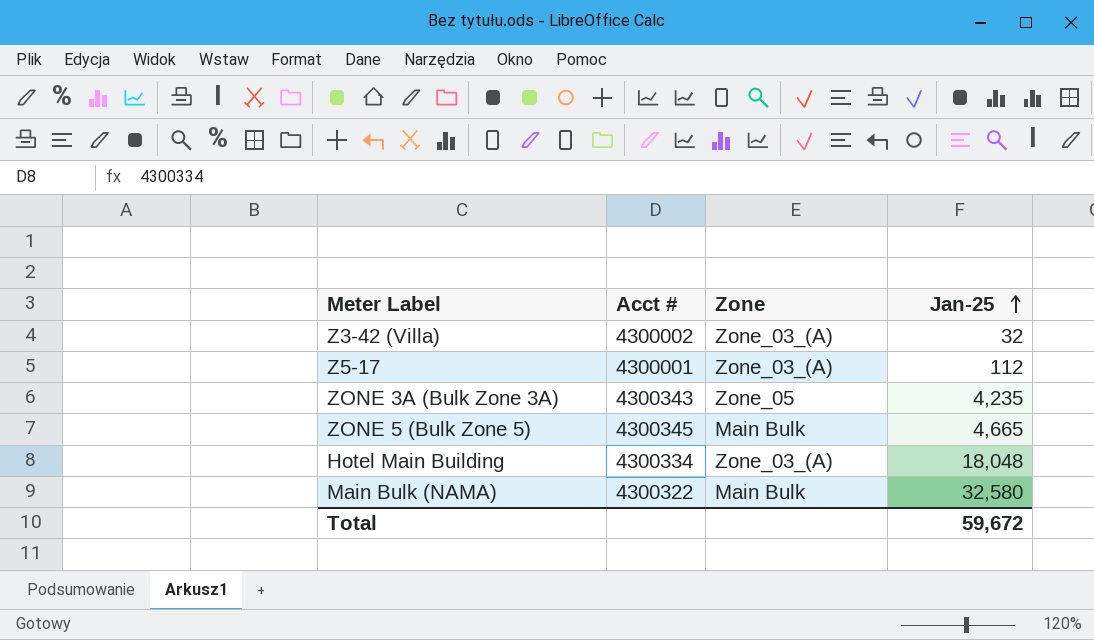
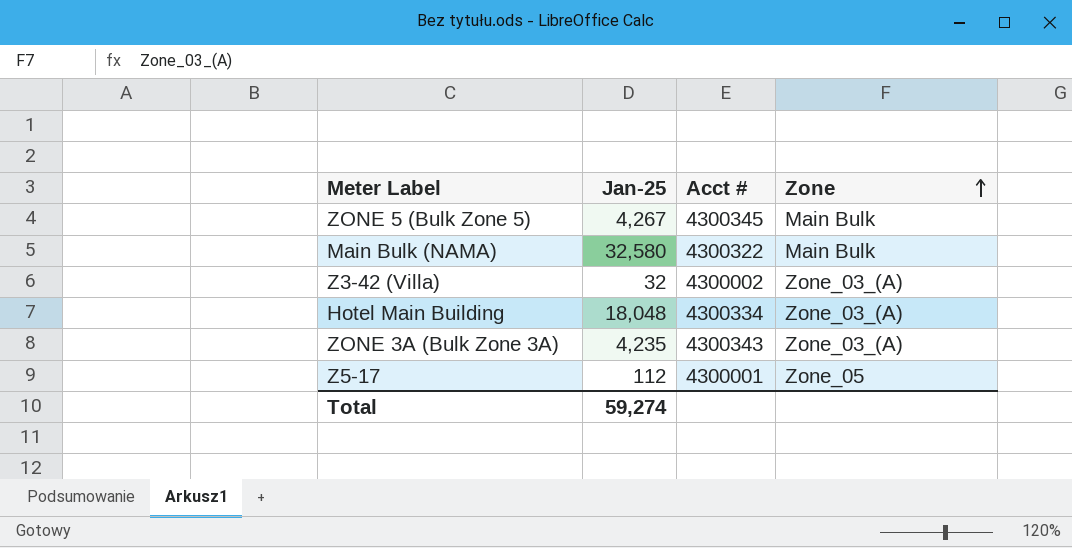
row order: Jan-25 ascending -> Zone ascending
column Jan-25 | position: 4 -> 2
ZONE 5 (Bulk Zone 5) | Jan-25: 4,665 -> 4,267
ZONE 3A (Bulk Zone 3A) | Zone: Zone_05 -> Zone_03_(A)
Z5-17 | Zone: Zone_03_(A) -> Zone_05
Total | Jan-25: 59,672 -> 59,274

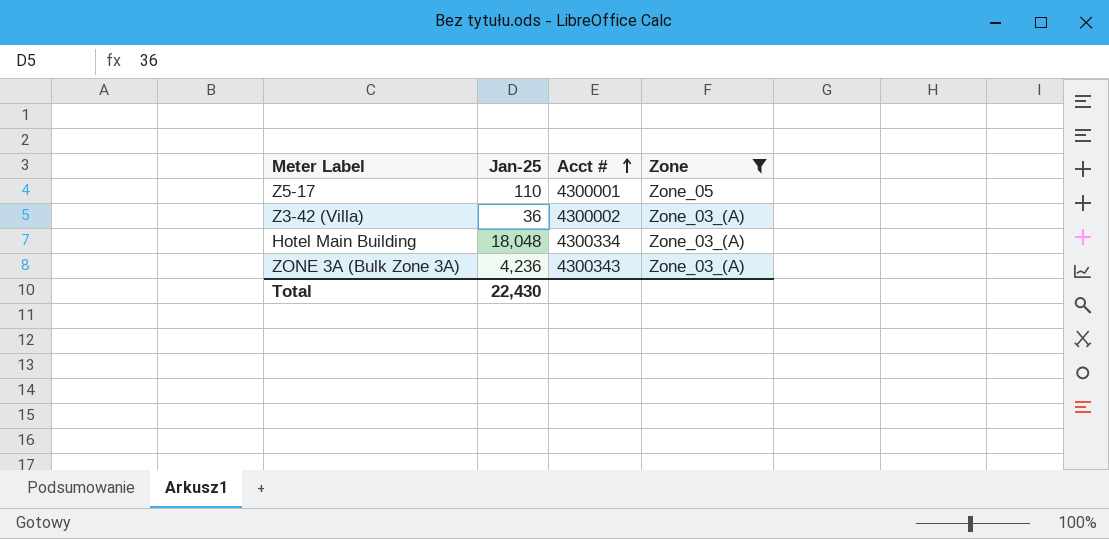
filter: none -> Zone != Main Bulk
row order: Zone ascending -> Acct # ascending
Z5-17 | Jan-25: 112 -> 110
Z3-42 (Villa) | Jan-25: 32 -> 36
ZONE 3A (Bulk Zone 3A) | Jan-25: 4,235 -> 4,236
Total | Jan-25: 59,274 -> 22,430

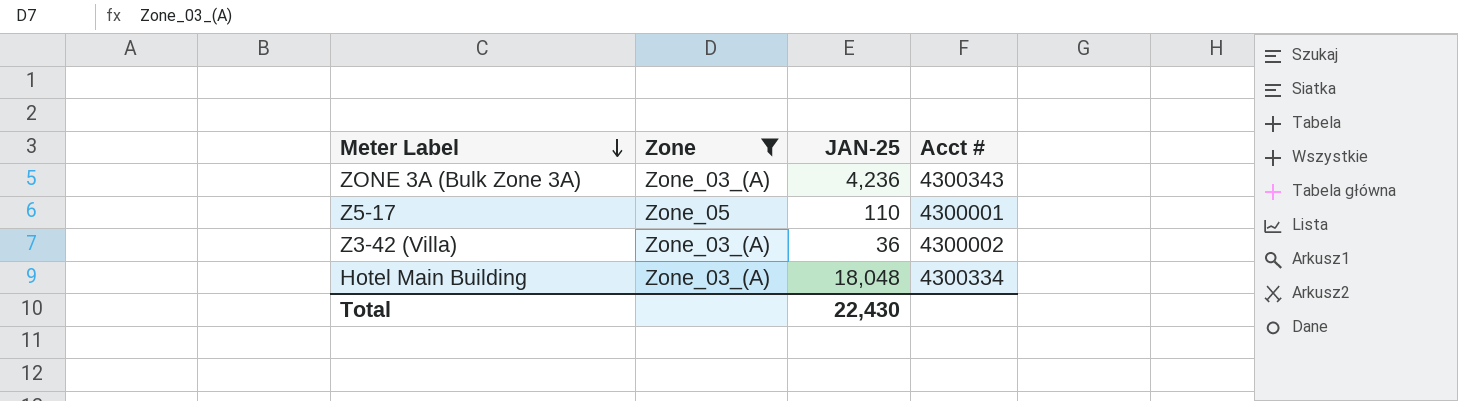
row order: Acct # ascending -> Meter Label descending
column Zone | position: 4 -> 2
column name: Jan-25 -> JAN-25

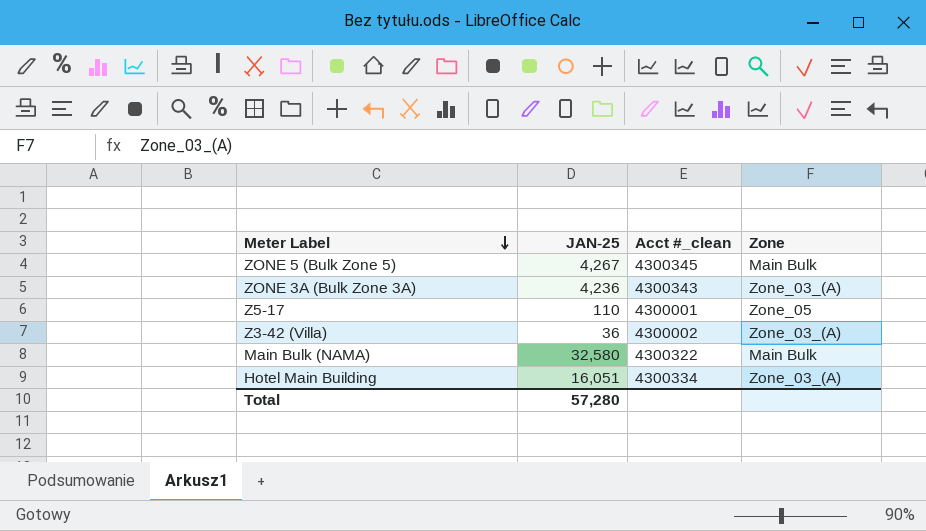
filter: Zone != Main Bulk -> none
column name: Acct # -> Acct #_clean
column Zone | position: 2 -> 4
Hotel Main Building | JAN-25: 18,048 -> 16,051
Total | JAN-25: 22,430 -> 57,280

